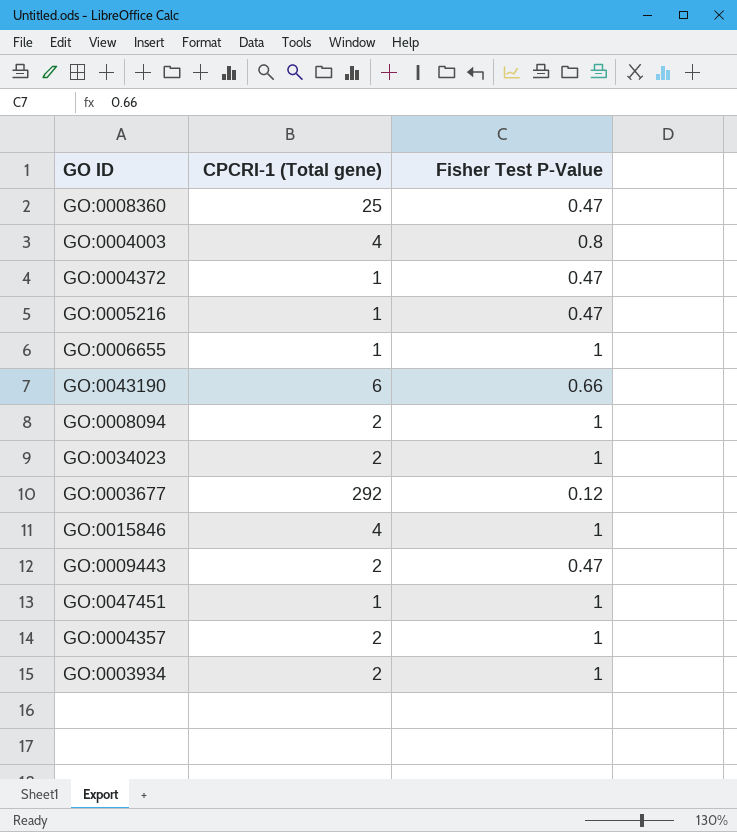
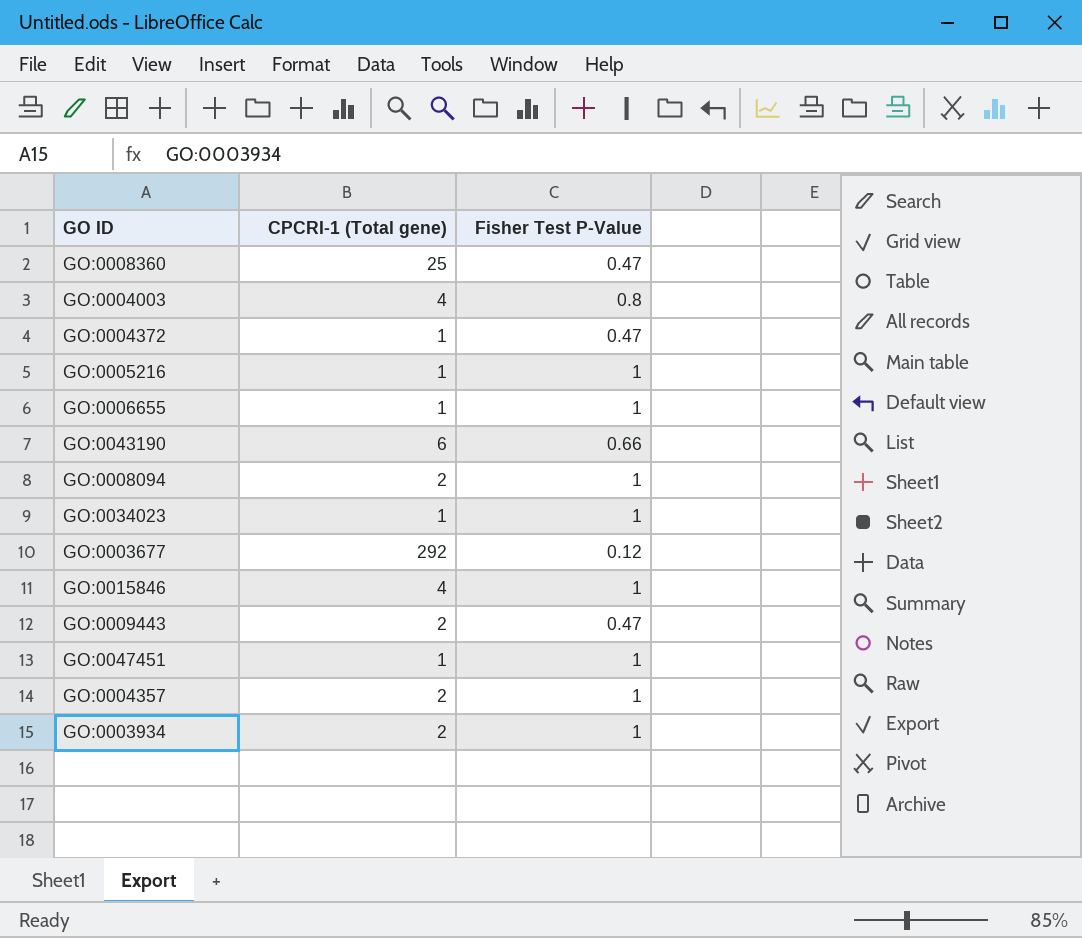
GO:0005216 | Fisher Test P-Value: 0.47 -> 1
GO:0034023 | CPCRI-1 (Total gene): 2 -> 1

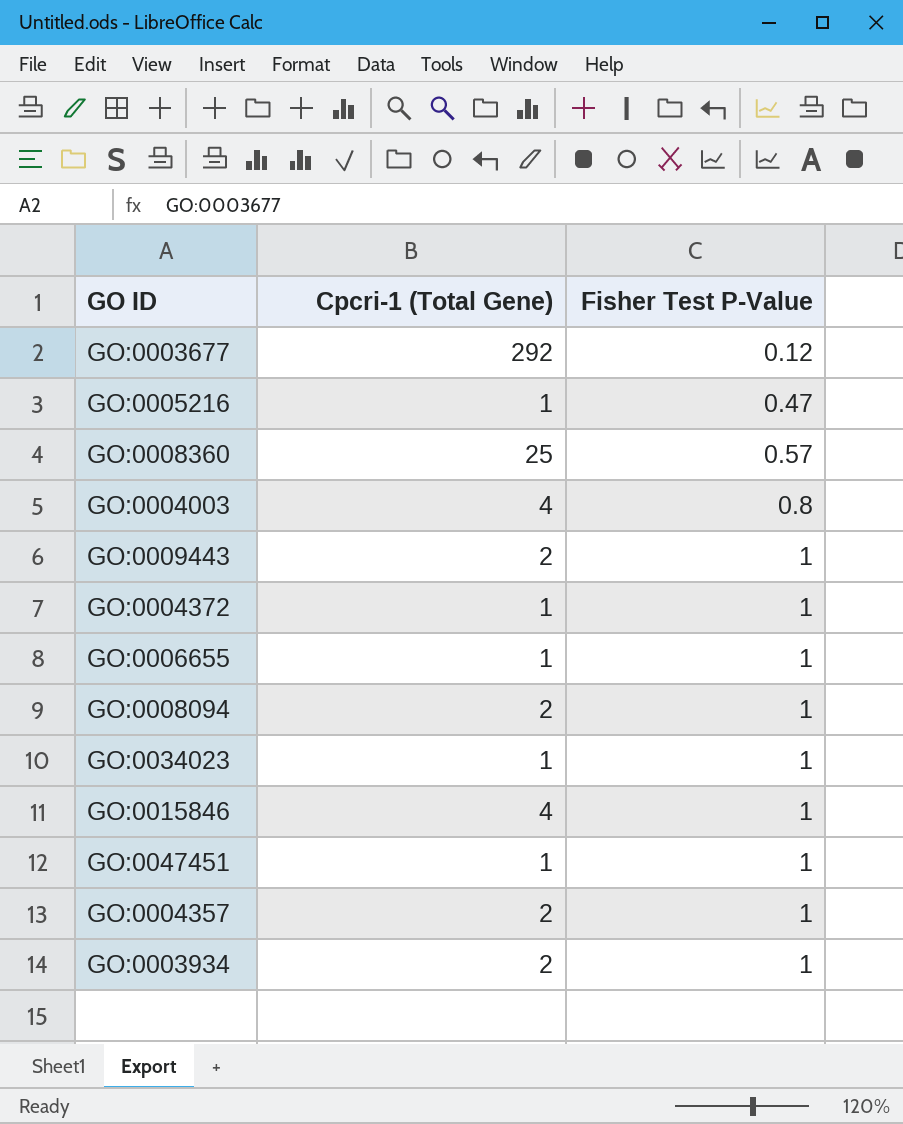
row order: none -> Fisher Test P-Value ascending
column name: CPCRI-1 (Total gene) -> Cpcri-1 (Total Gene)
row GO:0043190: 6 | 0.66 -> none
GO:0005216 | Fisher Test P-Value: 1 -> 0.47
GO:0008360 | Fisher Test P-Value: 0.47 -> 0.57
GO:0009443 | Fisher Test P-Value: 0.47 -> 1
GO:0004372 | Fisher Test P-Value: 0.47 -> 1

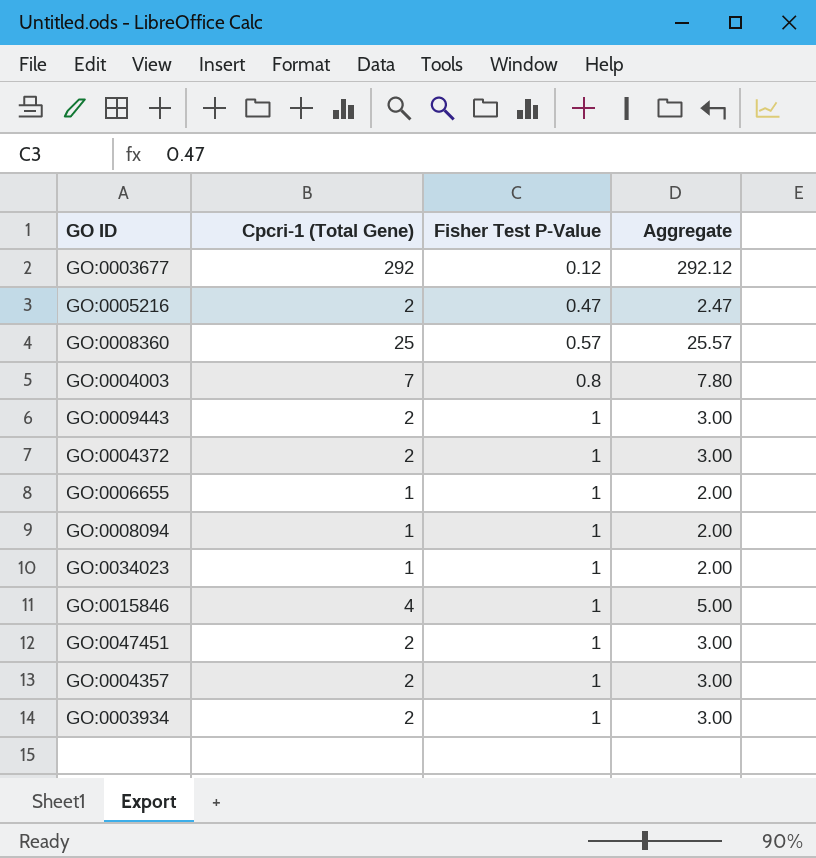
column Aggregate | formula: none -> [Cpcri-1 (Total Gene)] + [Fisher Test P-Value]
GO:0005216 | Cpcri-1 (Total Gene): 1 -> 2
GO:0004003 | Cpcri-1 (Total Gene): 4 -> 7
GO:0004372 | Cpcri-1 (Total Gene): 1 -> 2
GO:0008094 | Cpcri-1 (Total Gene): 2 -> 1
GO:0047451 | Cpcri-1 (Total Gene): 1 -> 2

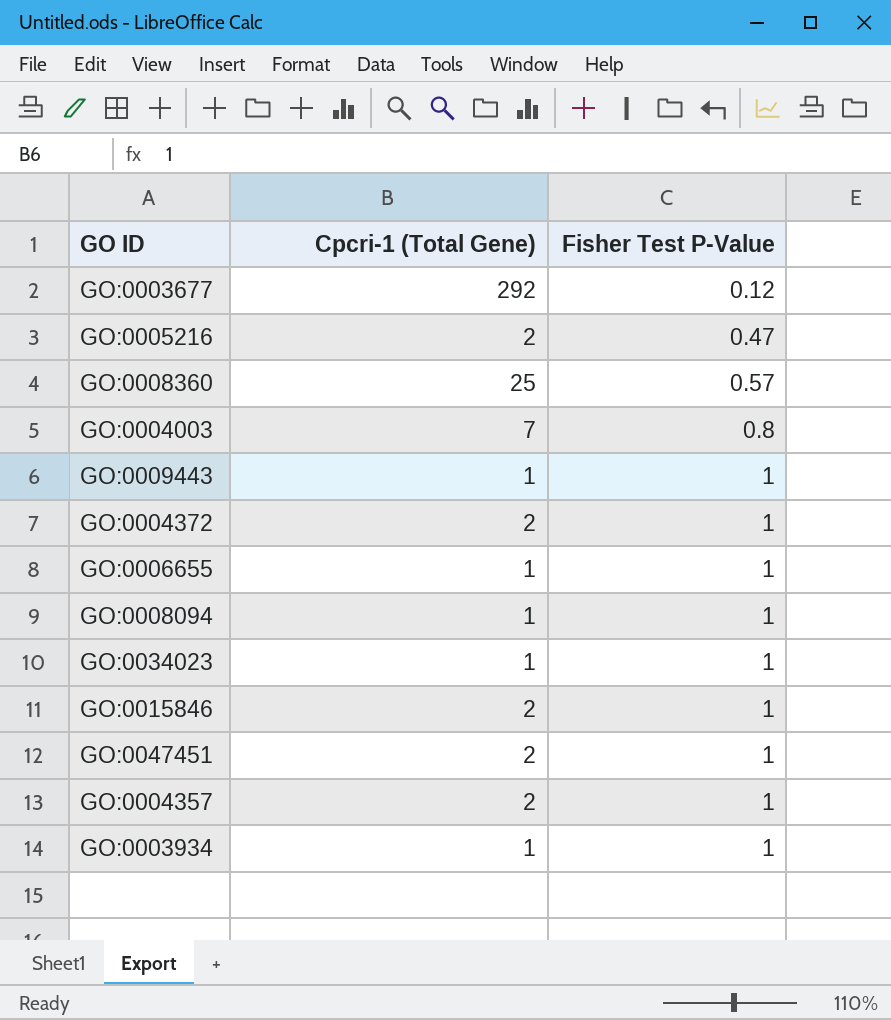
column Aggregate | formula: [Cpcri-1 (Total Gene)] + [Fisher Test P-Value] -> none
GO:0009443 | Cpcri-1 (Total Gene): 2 -> 1
GO:0015846 | Cpcri-1 (Total Gene): 4 -> 2
GO:0003934 | Cpcri-1 (Total Gene): 2 -> 1

